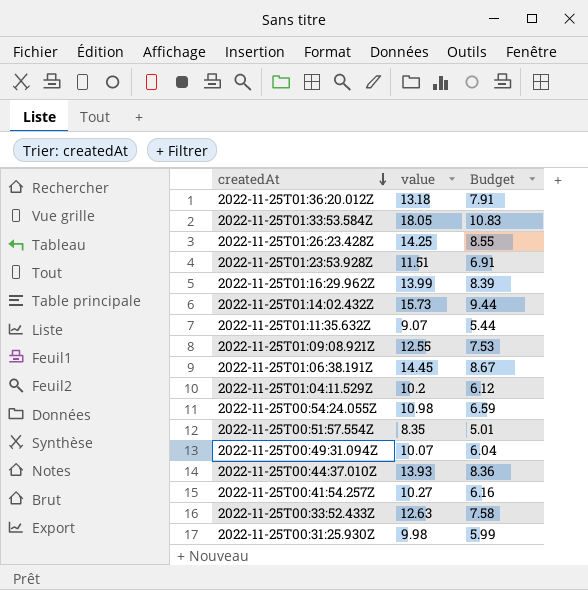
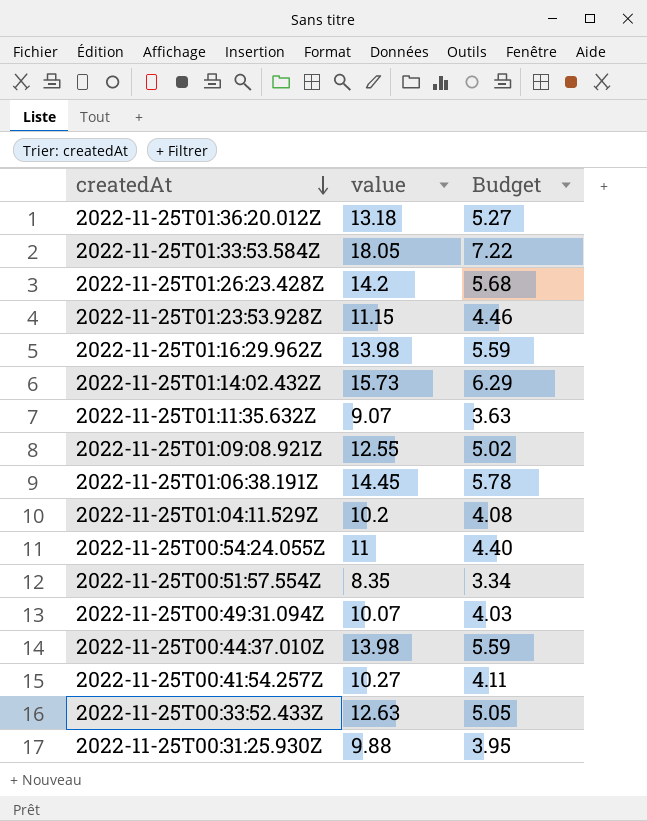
column Budget | formula: [value] * 0.6 -> [value] * 0.4
2022-11-25T01:26:23.428Z | value: 14.25 -> 14.2
2022-11-25T01:23:53.928Z | value: 11.51 -> 11.15
2022-11-25T01:16:29.962Z | value: 13.99 -> 13.98
2022-11-25T00:54:24.055Z | value: 10.98 -> 11
2022-11-25T00:44:37.010Z | value: 13.93 -> 13.98
2022-11-25T00:31:25.930Z | value: 9.98 -> 9.88

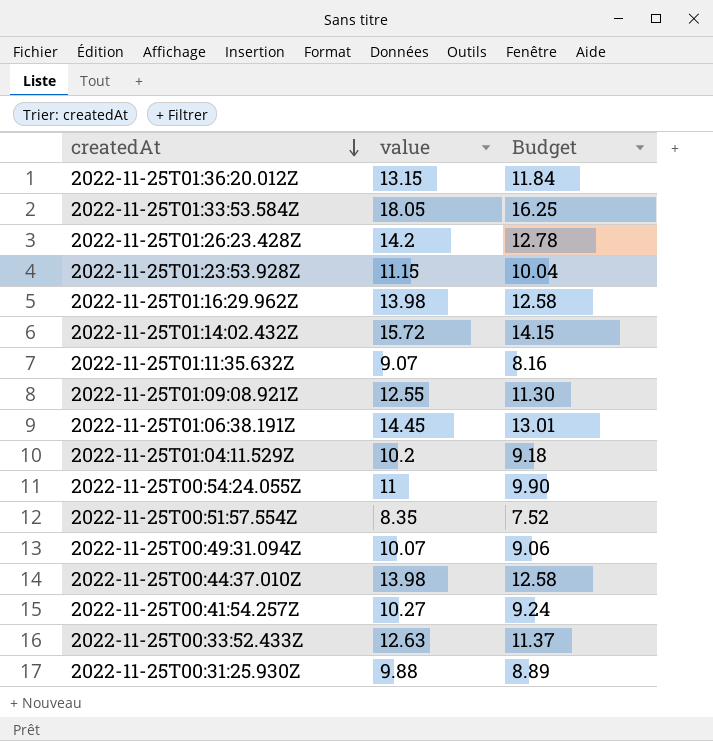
column Budget | formula: [value] * 0.4 -> [value] * 0.9
2022-11-25T01:36:20.012Z | value: 13.18 -> 13.15
2022-11-25T01:14:02.432Z | value: 15.73 -> 15.72

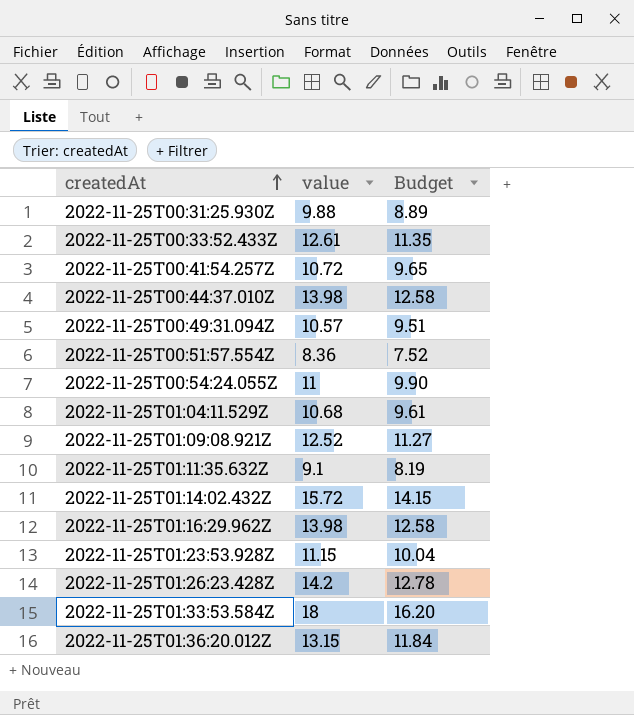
row order: createdAt descending -> createdAt ascending
row 2022-11-25T01:06:38.191Z: 14.45 | 13.01 -> none
2022-11-25T00:33:52.433Z | value: 12.63 -> 12.61
2022-11-25T00:33:52.433Z | Budget: 11.37 -> 11.35
2022-11-25T00:41:54.257Z | value: 10.27 -> 10.72
2022-11-25T00:41:54.257Z | Budget: 9.24 -> 9.65
2022-11-25T00:49:31.094Z | value: 10.07 -> 10.57
2022-11-25T00:49:31.094Z | Budget: 9.06 -> 9.51
2022-11-25T00:51:57.554Z | value: 8.35 -> 8.36
2022-11-25T01:04:11.529Z | value: 10.2 -> 10.68
2022-11-25T01:04:11.529Z | Budget: 9.18 -> 9.61
2022-11-25T01:09:08.921Z | value: 12.55 -> 12.52
2022-11-25T01:09:08.921Z | Budget: 11.30 -> 11.27
2022-11-25T01:11:35.632Z | value: 9.07 -> 9.1
2022-11-25T01:11:35.632Z | Budget: 8.16 -> 8.19
2022-11-25T01:33:53.584Z | value: 18.05 -> 18
2022-11-25T01:33:53.584Z | Budget: 16.25 -> 16.20

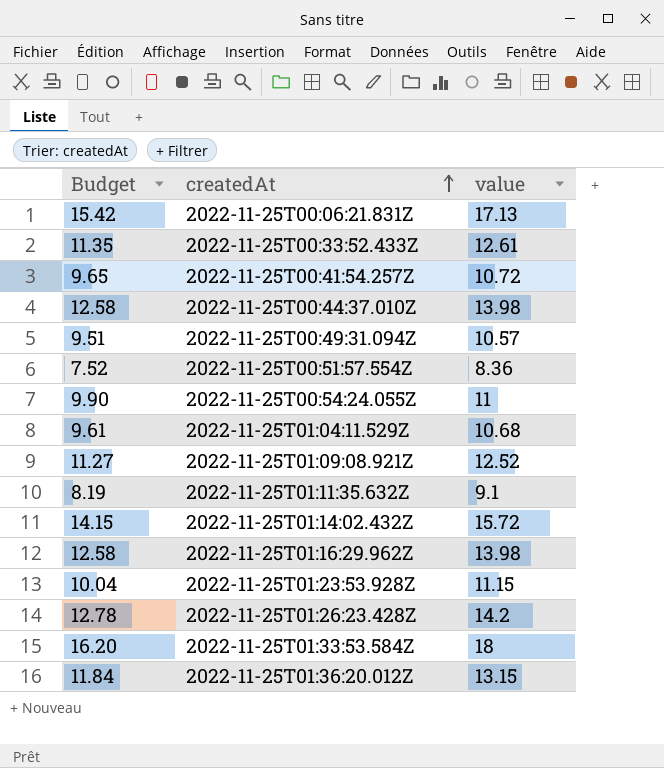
column Budget | position: 3 -> 1
row 2022-11-25T00:31:25.930Z: 9.88 | 8.89 -> none
row 2022-11-25T00:06:21.831Z: none -> 15.42 | 17.13

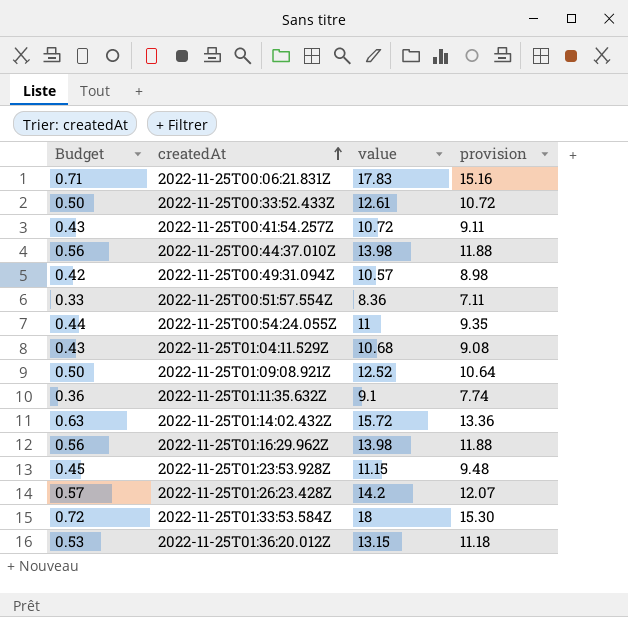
column Budget | formula: [value] * 0.9 -> [value] * 0.04
column provision | formula: none -> [value] * 0.85
2022-11-25T00:06:21.831Z | value: 17.13 -> 17.83

